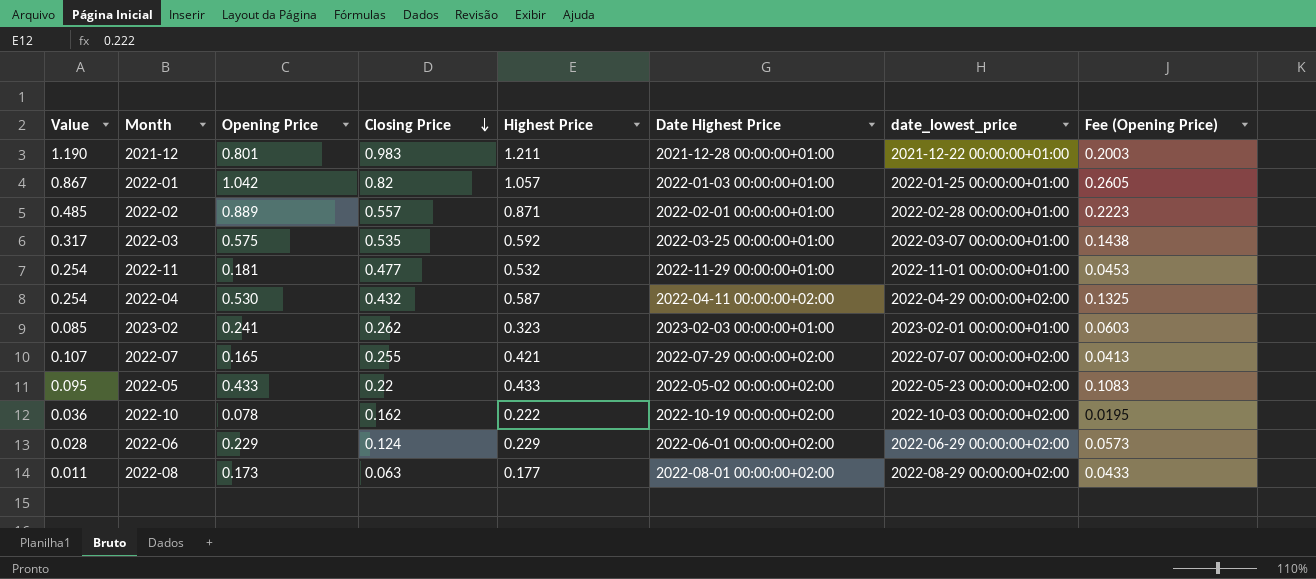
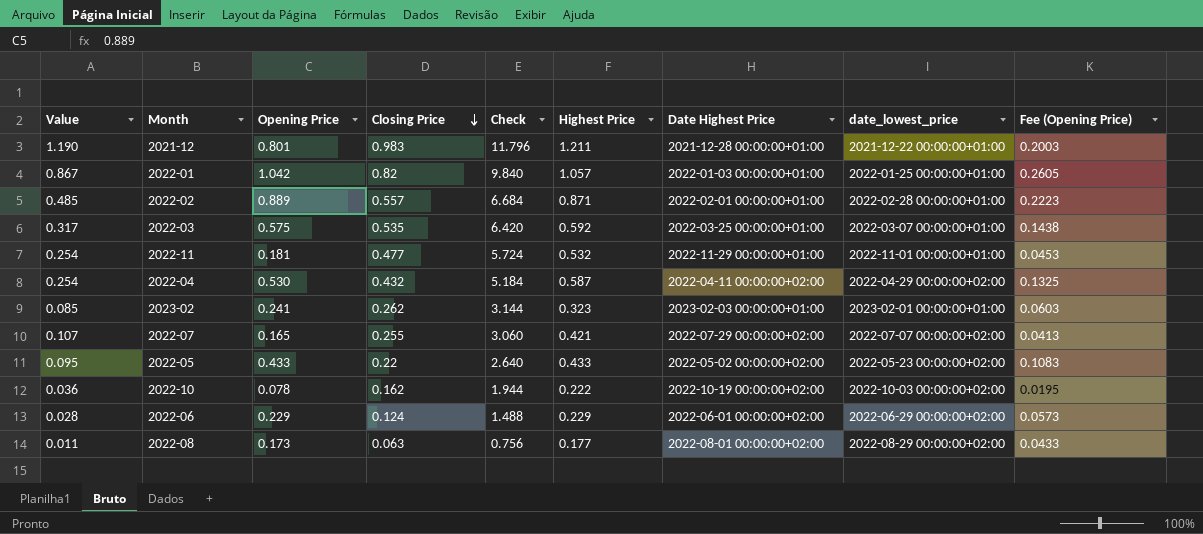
column Check | formula: none -> [Closing Price] * 12

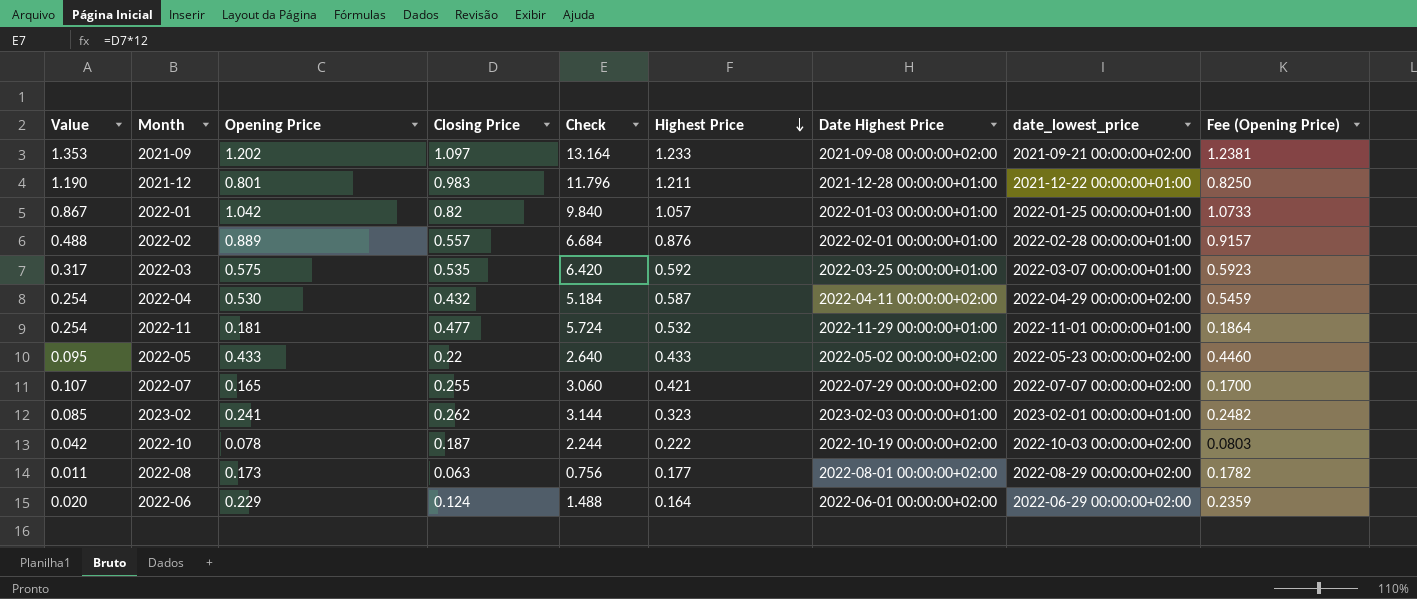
row order: Closing Price descending -> Highest Price descending
column Fee (Opening Price) | formula: [Opening Price] * 0.25 -> [Opening Price] * 1.03
row 2021-09: none -> 1.353 | 1.202 | 1.097 | 13.164 | 1.233 | 2021-09-08 00:00:00+02:00 | 2021-09-21 00:00:00+02:00 | 1.2381
2022-02 | Value: 0.485 -> 0.488
2022-02 | Highest Price: 0.871 -> 0.876
2022-10 | Value: 0.036 -> 0.042
2022-10 | Closing Price: 0.162 -> 0.187
2022-10 | Check: 1.944 -> 2.244
2022-06 | Value: 0.028 -> 0.020
2022-06 | Highest Price: 0.229 -> 0.164

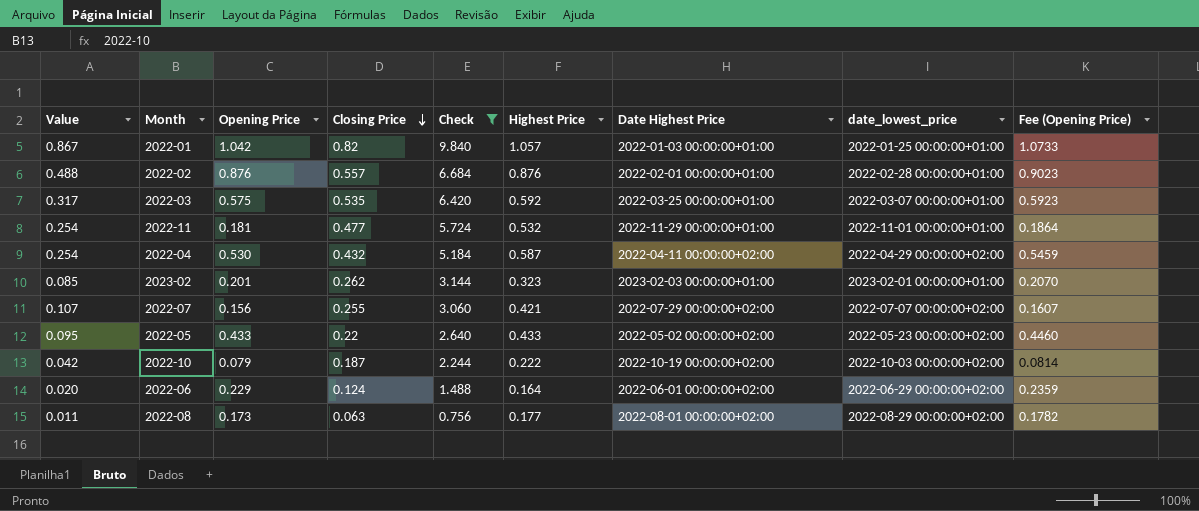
filter: none -> Check <= 9.840
row order: Highest Price descending -> Closing Price descending
2022-02 | Opening Price: 0.889 -> 0.876
2022-02 | Fee (Opening Price): 0.9157 -> 0.9023
2023-02 | Opening Price: 0.241 -> 0.201
2023-02 | Fee (Opening Price): 0.2482 -> 0.2070
2022-07 | Opening Price: 0.165 -> 0.156
2022-07 | Fee (Opening Price): 0.1700 -> 0.1607
2022-10 | Opening Price: 0.078 -> 0.079
2022-10 | Fee (Opening Price): 0.0803 -> 0.0814

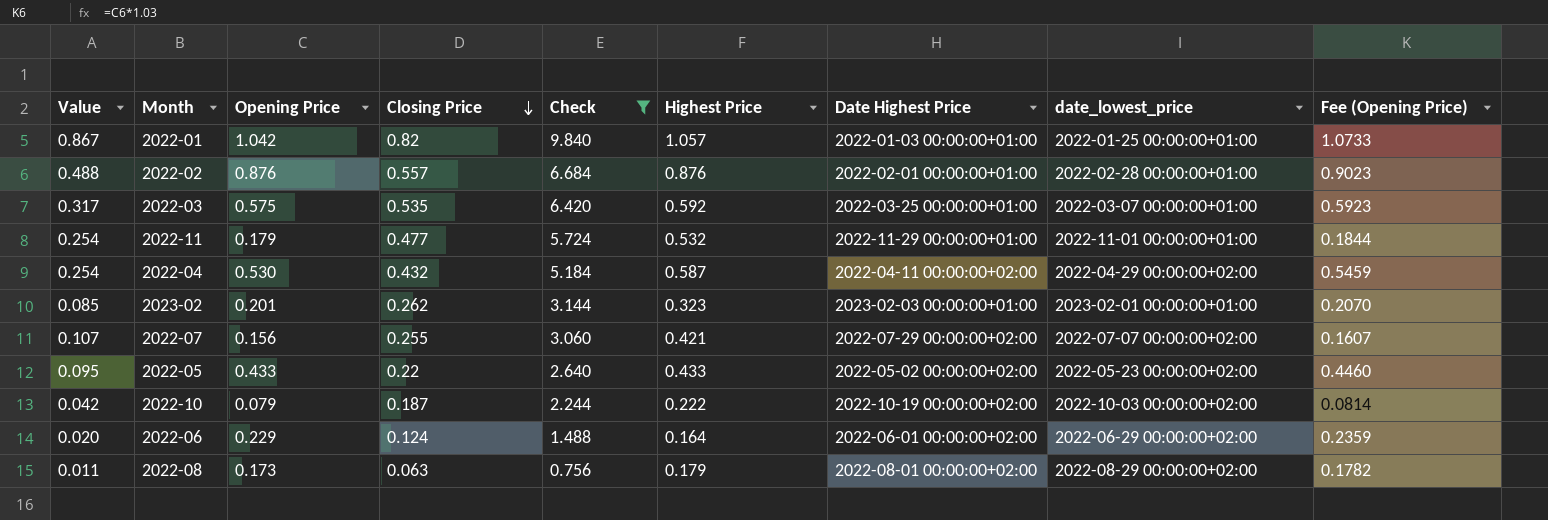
2022-11 | Opening Price: 0.181 -> 0.179
2022-11 | Fee (Opening Price): 0.1864 -> 0.1844
2022-08 | Highest Price: 0.177 -> 0.179

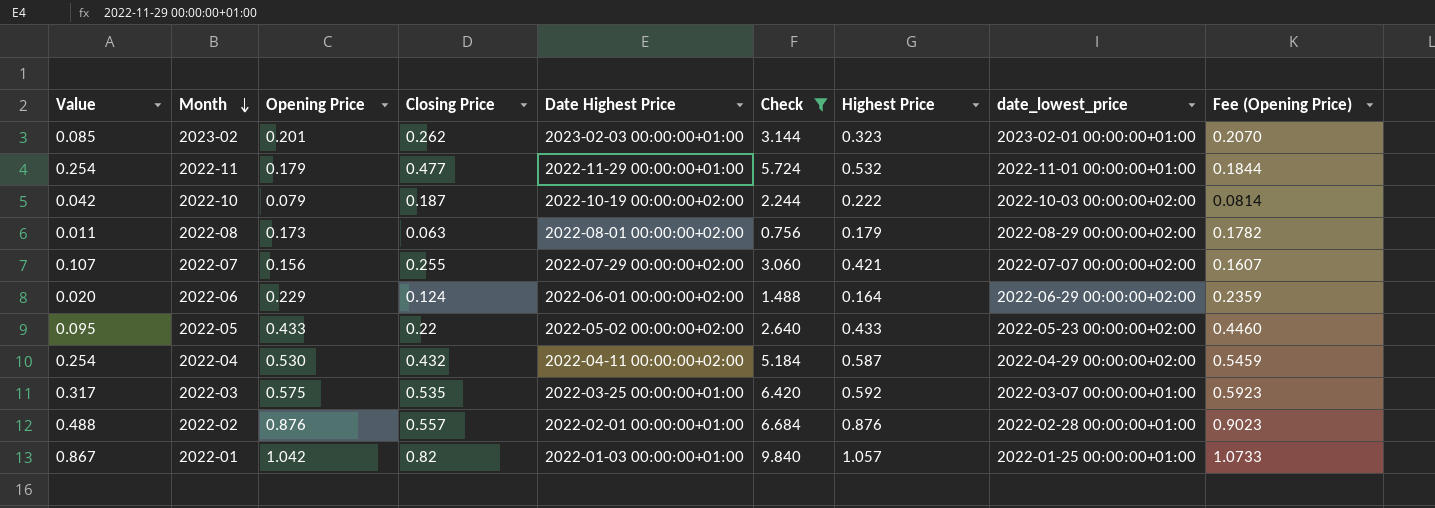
row order: Closing Price descending -> Month descending
column Date Highest Price | position: 7 -> 5

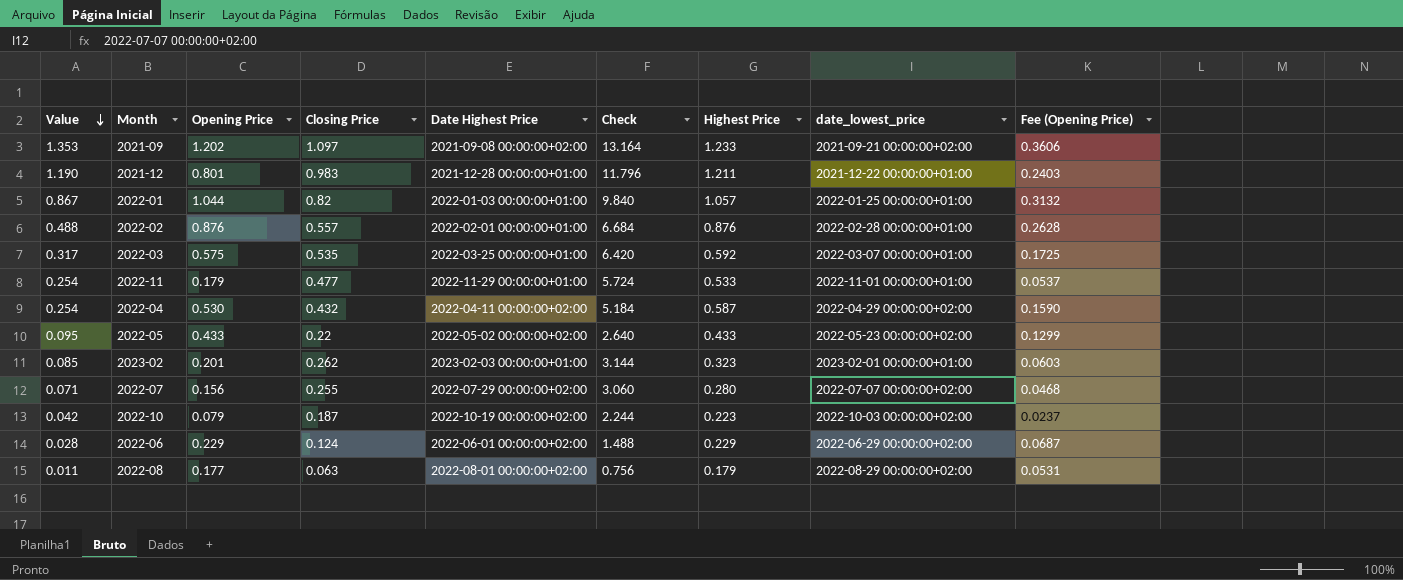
filter: Check <= 9.840 -> none
row order: Month descending -> Value descending
column Fee (Opening Price) | formula: [Opening Price] * 1.03 -> [Opening Price] * 0.3
2022-01 | Opening Price: 1.042 -> 1.044
2022-11 | Highest Price: 0.532 -> 0.533
2022-07 | Value: 0.107 -> 0.071
2022-07 | Highest Price: 0.421 -> 0.280
2022-10 | Highest Price: 0.222 -> 0.223
2022-06 | Value: 0.020 -> 0.028
2022-06 | Highest Price: 0.164 -> 0.229
2022-08 | Opening Price: 0.173 -> 0.177

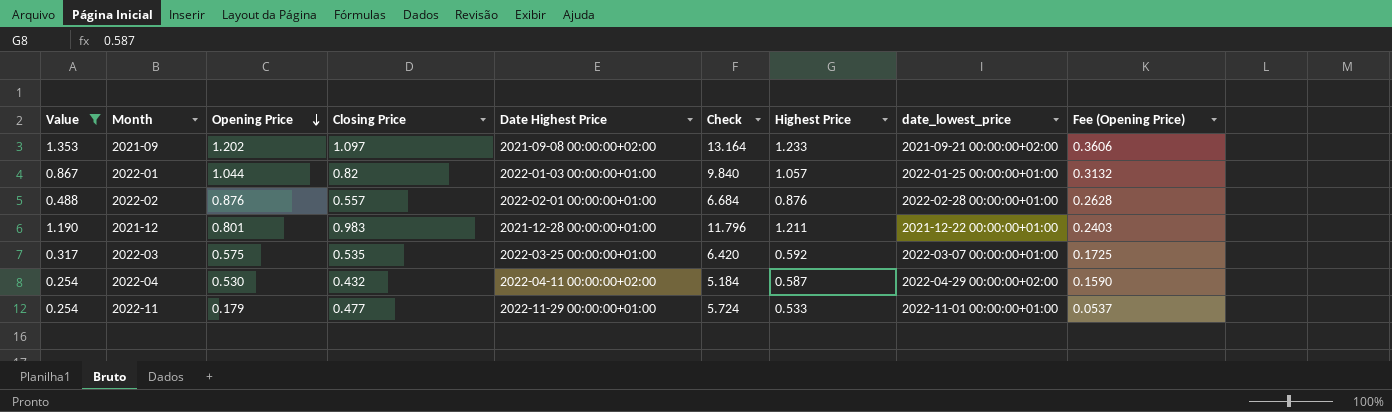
filter: none -> Value >= 0.254
row order: Value descending -> Opening Price descending

